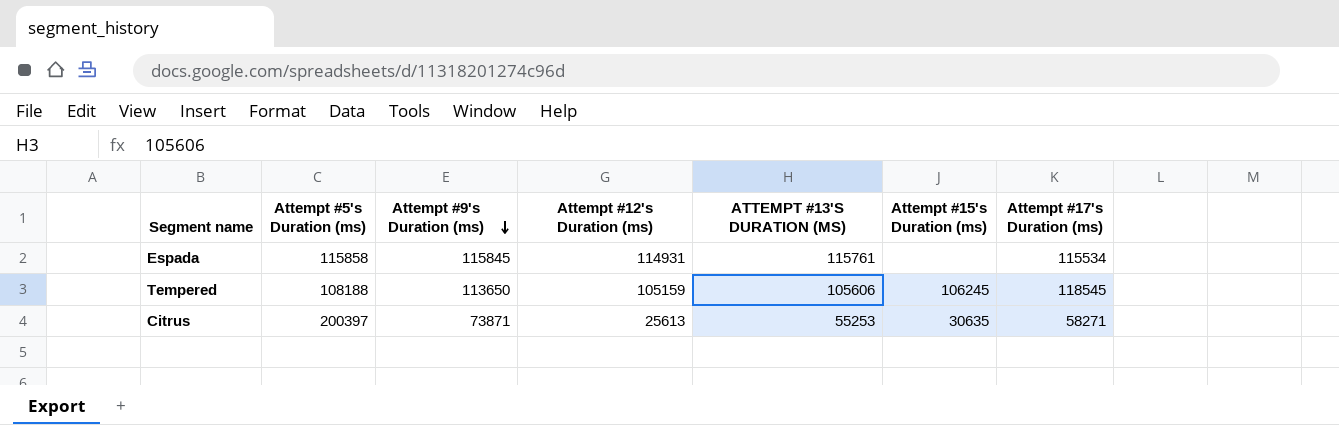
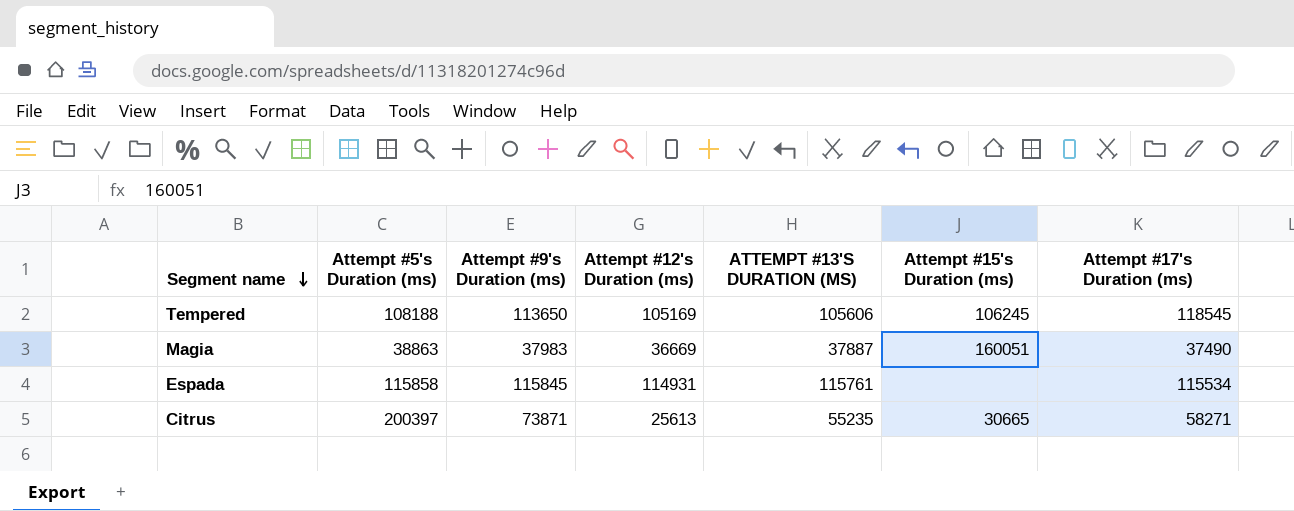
row order: Attempt #9's Duration (ms) descending -> Segment name descending
Tempered | Attempt #12's Duration (ms): 105159 -> 105169
row Magia: none -> 38863 | 37983 | 36669 | 37887 | 160051 | 37490
Citrus | ATTEMPT #13'S DURATION (MS): 55253 -> 55235
Citrus | Attempt #15's Duration (ms): 30635 -> 30665

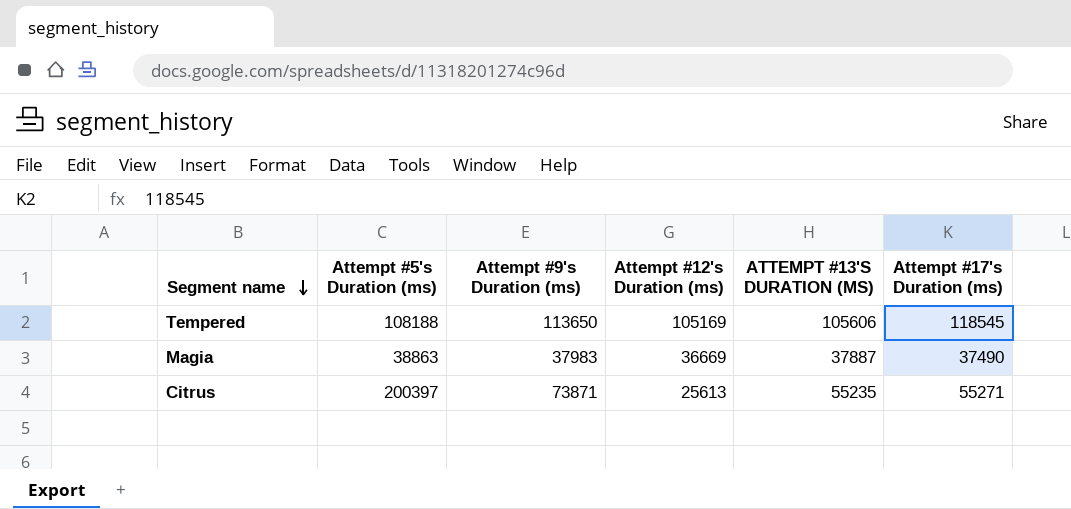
column Attempt #15's Duration (ms) | position: 6 -> none
row Espada: 115858 | 115845 | 114931 | 115761 | none | 115534 -> none
Citrus | Attempt #17's Duration (ms): 58271 -> 55271

